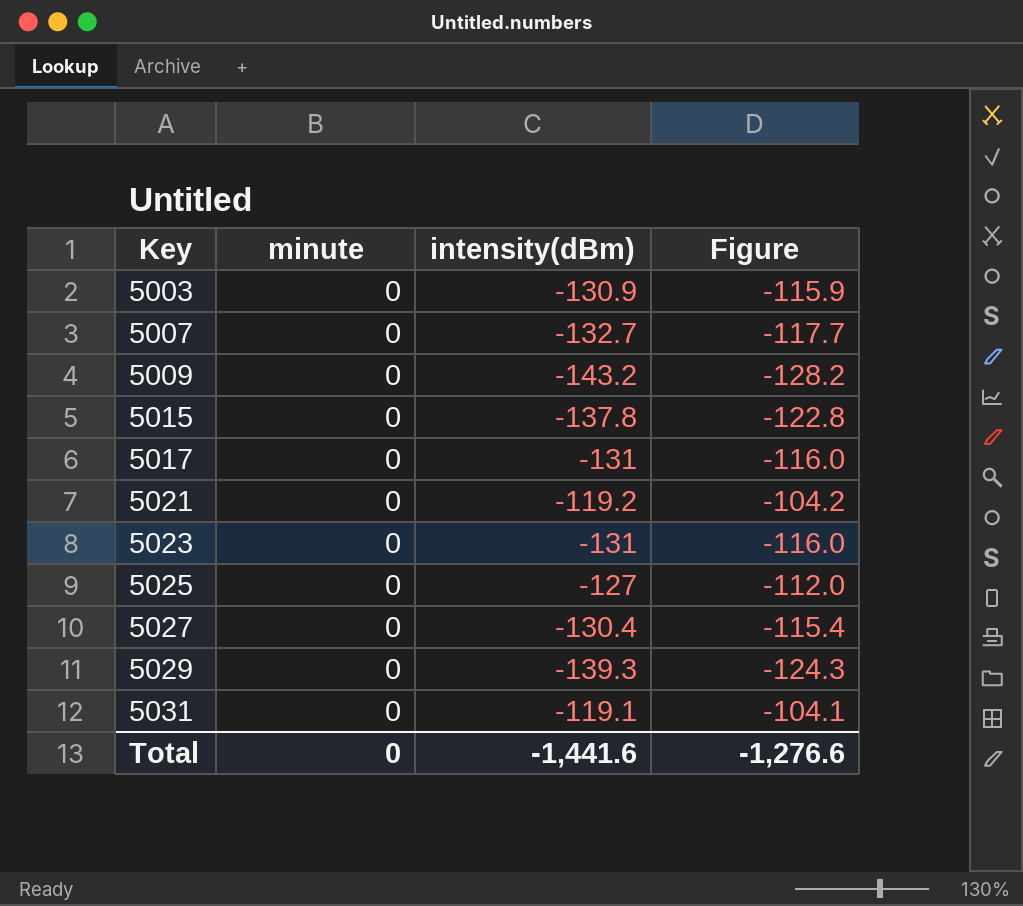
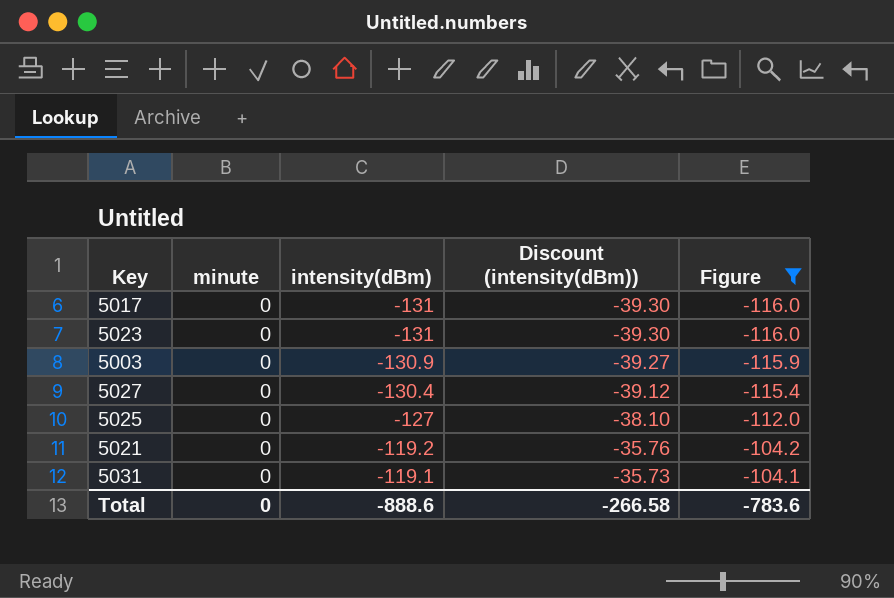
filter: none -> Figure >= -116.0
row order: Key ascending -> intensity(dBm) ascending
column Discount (intensity(dBm)) | formula: none -> [intensity(dBm)] * 0.3
Total | intensity(dBm): -1,441.6 -> -888.6
Total | Figure: -1,276.6 -> -783.6

